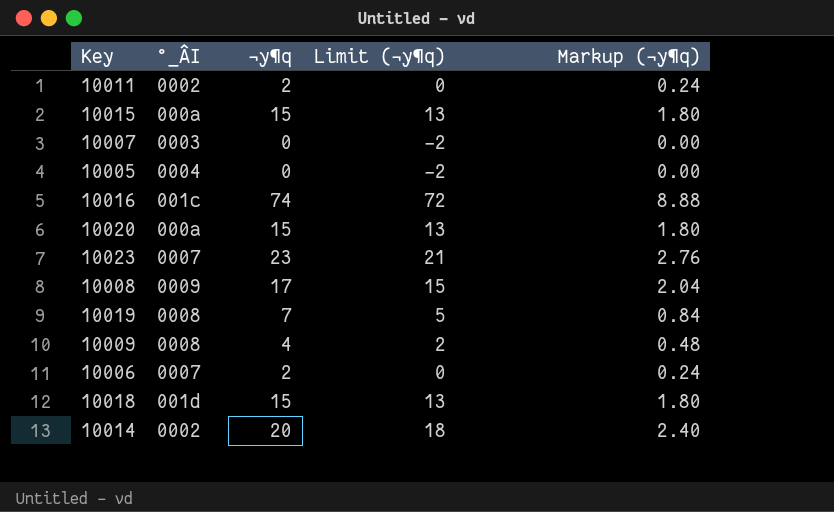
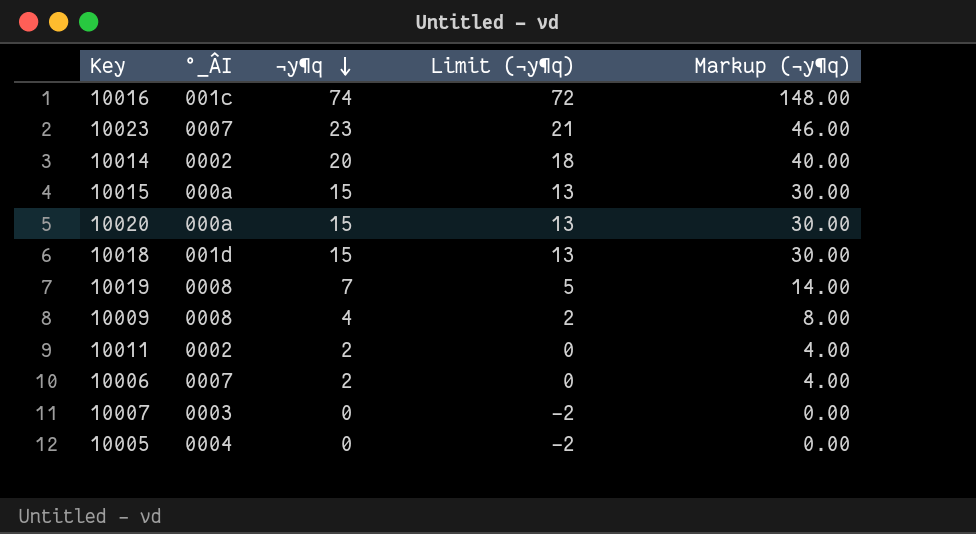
row order: none -> ¬y¶q descending
column Markup (¬y¶q) | formula: [¬y¶q] * 0.12 -> [¬y¶q] * 2
row 10008: 0009 | 17 | 15 | 2.04 -> none

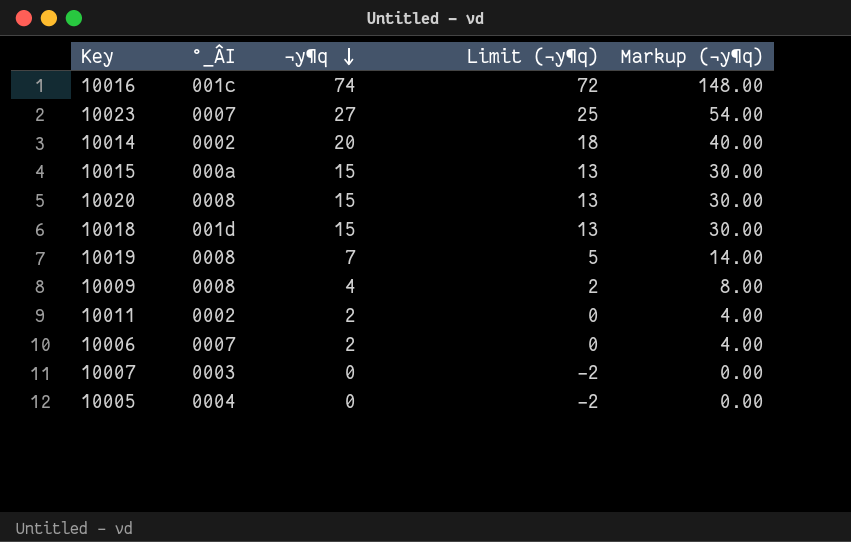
10023 | ¬y¶q: 23 -> 27
10023 | Limit (¬y¶q): 21 -> 25
10023 | Markup (¬y¶q): 46.00 -> 54.00
10020 | °_ÂI: 000a -> 0008

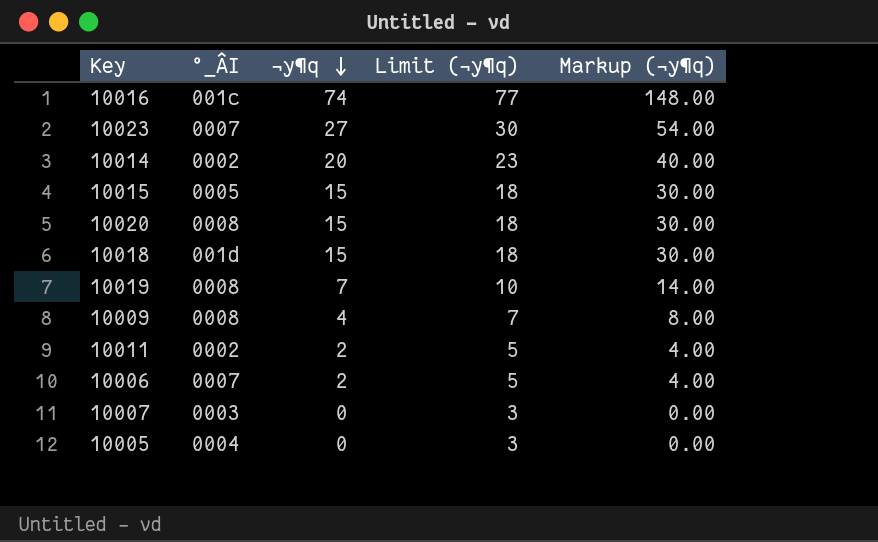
column Limit (¬y¶q) | formula: [¬y¶q] - 2 -> [¬y¶q] + 3
10015 | °_ÂI: 000a -> 0005

